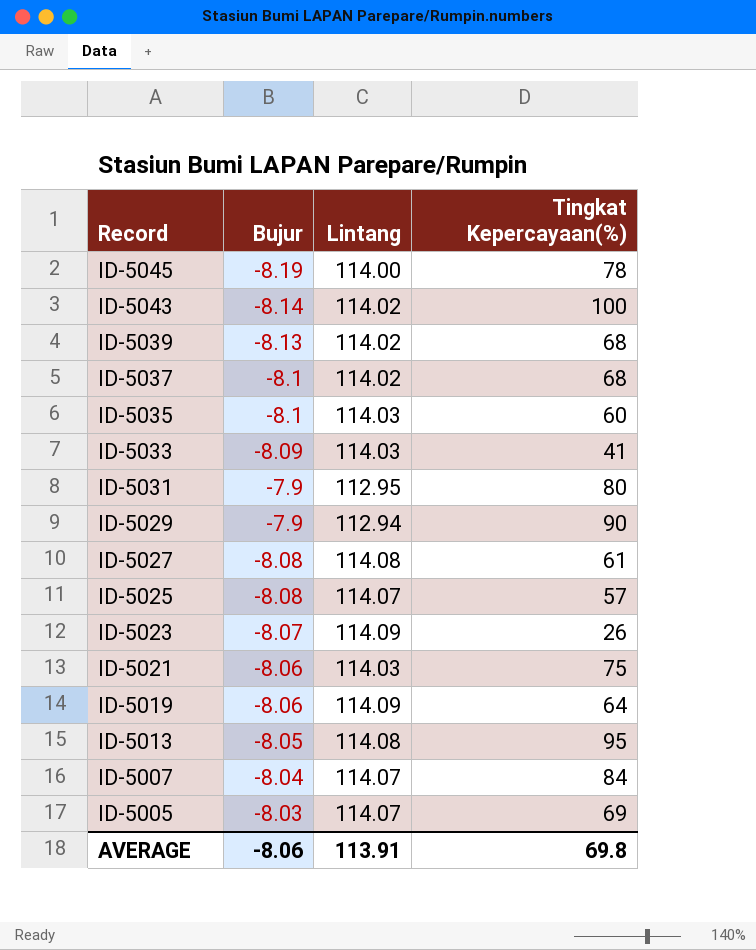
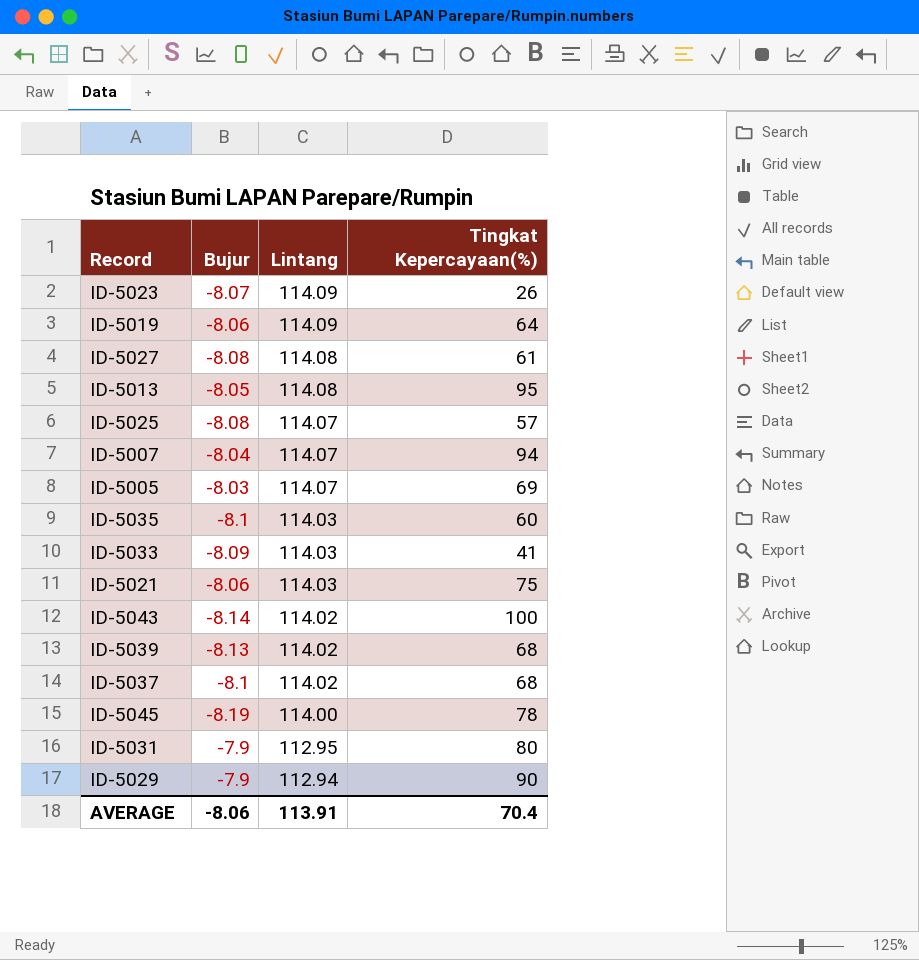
row order: Record descending -> Lintang descending
ID-5007 | Tingkat Kepercayaan(%): 84 -> 94
AVERAGE | Tingkat Kepercayaan(%): 69.8 -> 70.4

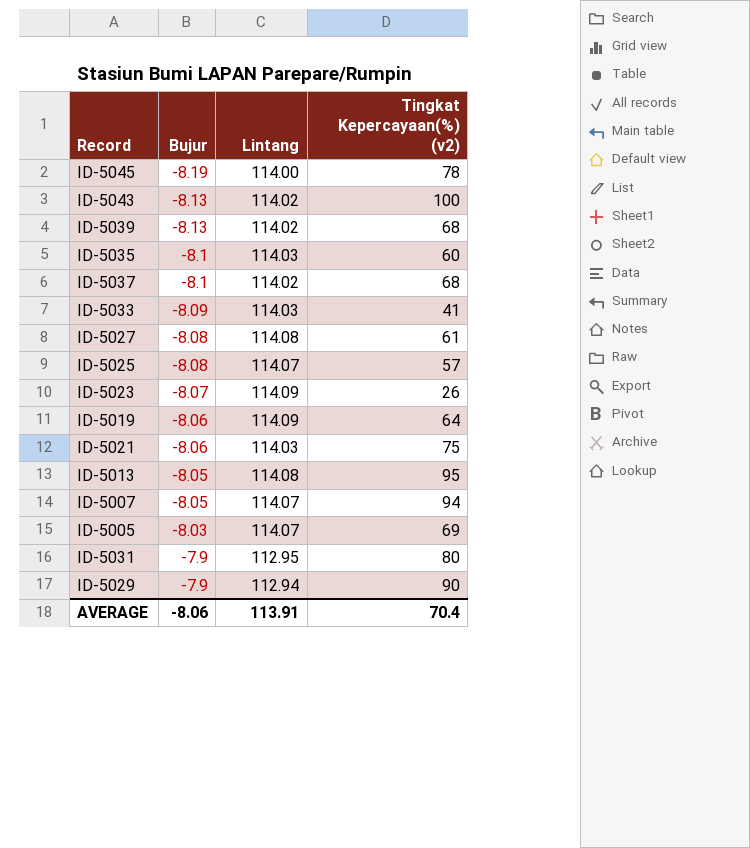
row order: Lintang descending -> Bujur ascending
column name: Tingkat Kepercayaan(%) -> Tingkat Kepercayaan(%) (v2)
ID-5043 | Bujur: -8.14 -> -8.13
ID-5007 | Bujur: -8.04 -> -8.05

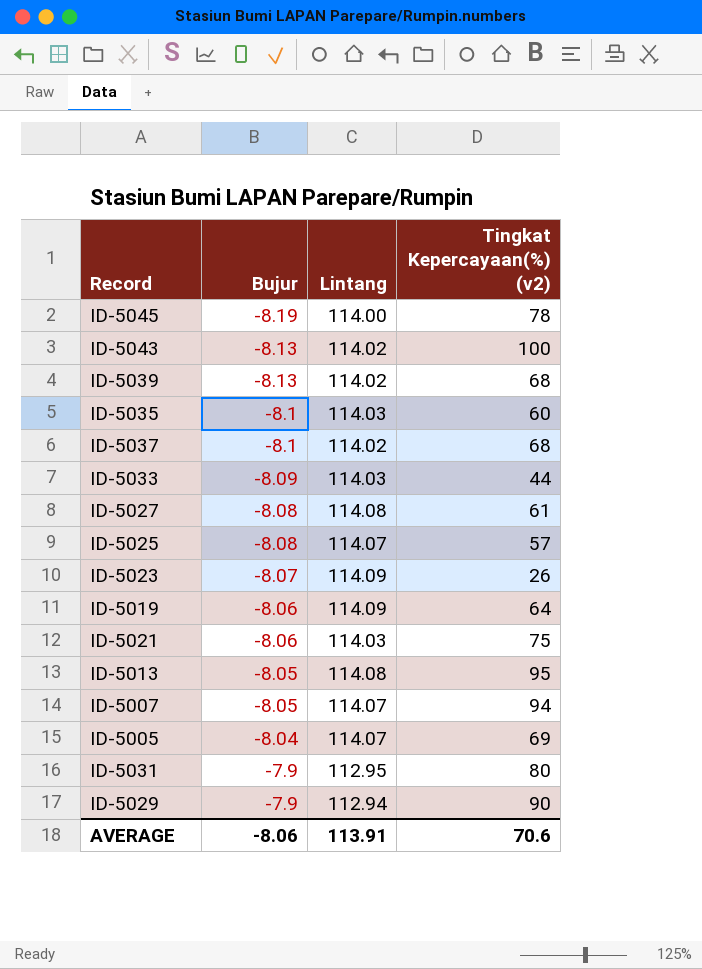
ID-5033 | Tingkat Kepercayaan(%) (v2): 41 -> 44
ID-5005 | Bujur: -8.03 -> -8.04
AVERAGE | Tingkat Kepercayaan(%) (v2): 70.4 -> 70.6

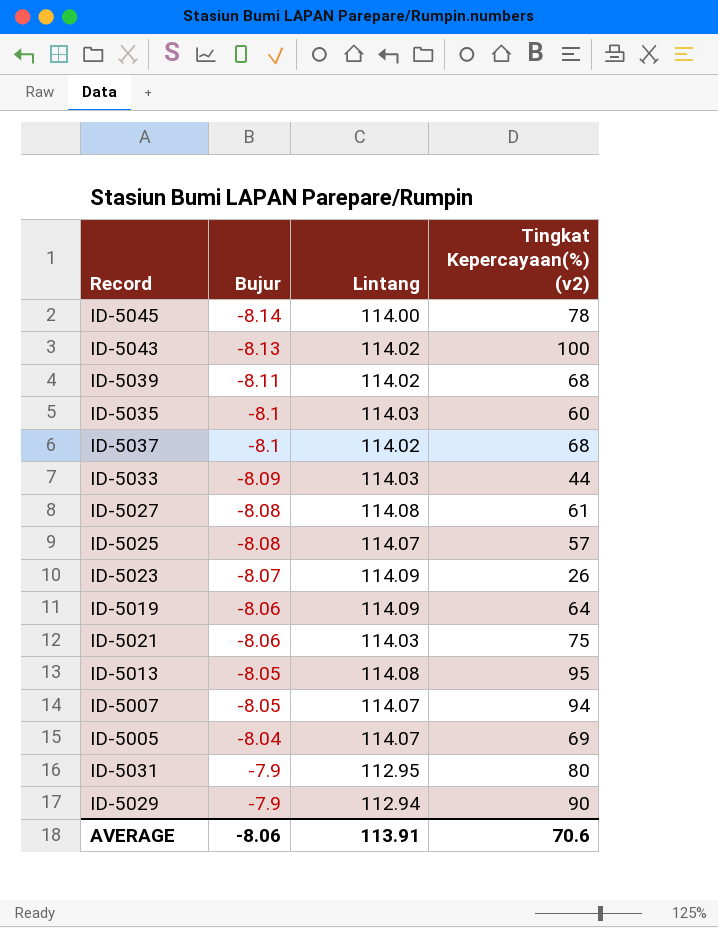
ID-5045 | Bujur: -8.19 -> -8.14
ID-5039 | Bujur: -8.13 -> -8.11

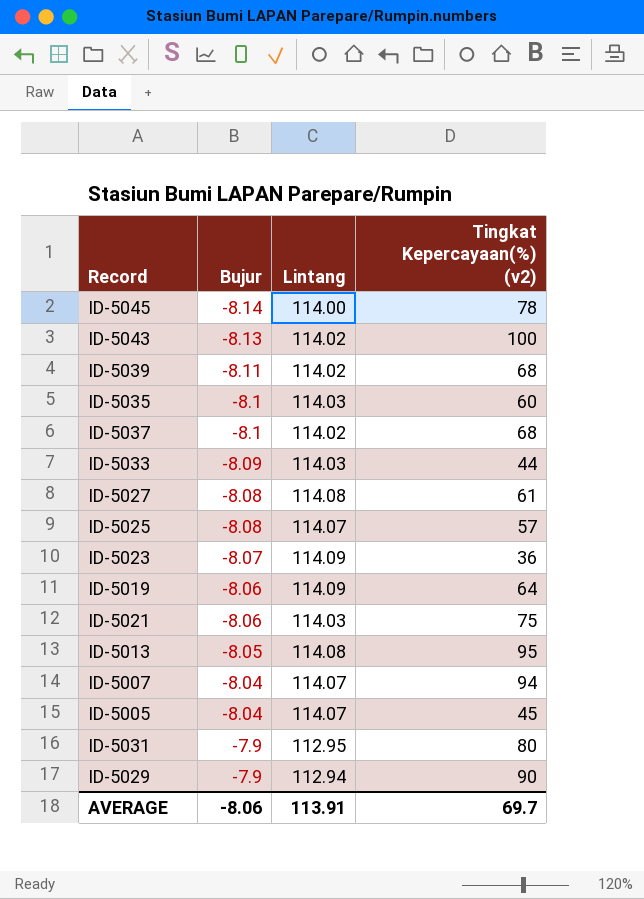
ID-5023 | Tingkat Kepercayaan(%) (v2): 26 -> 36
ID-5007 | Bujur: -8.05 -> -8.04
ID-5005 | Tingkat Kepercayaan(%) (v2): 69 -> 45
AVERAGE | Tingkat Kepercayaan(%) (v2): 70.6 -> 69.7

